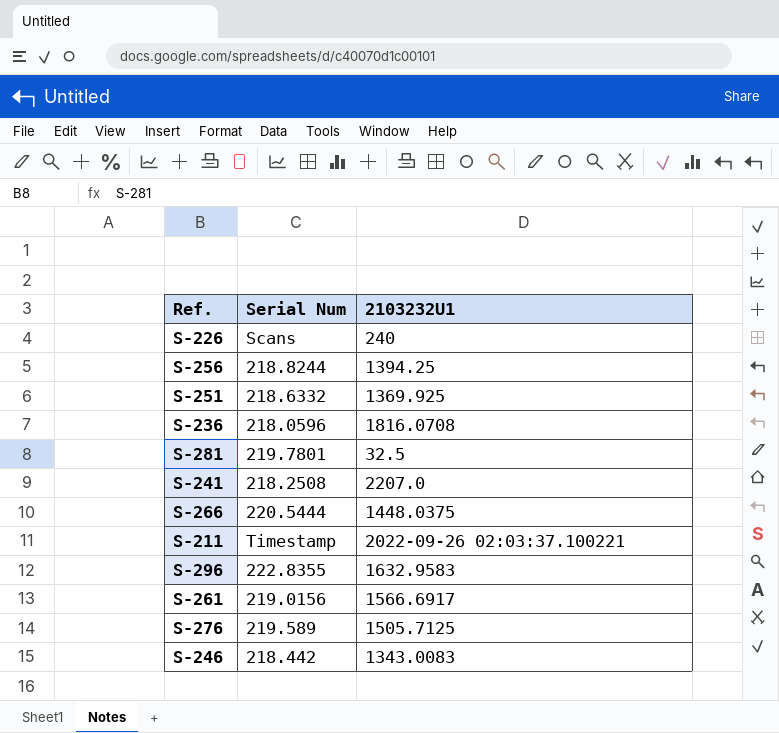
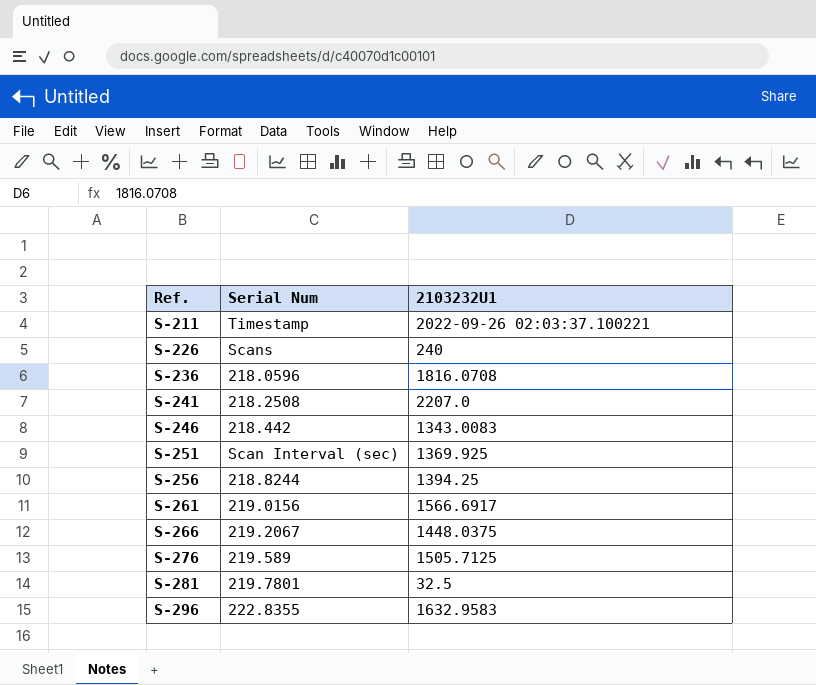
row order: none -> Ref. ascending
S-251 | Serial Num: 218.6332 -> Scan Interval (sec)
S-266 | Serial Num: 220.5444 -> 219.2067

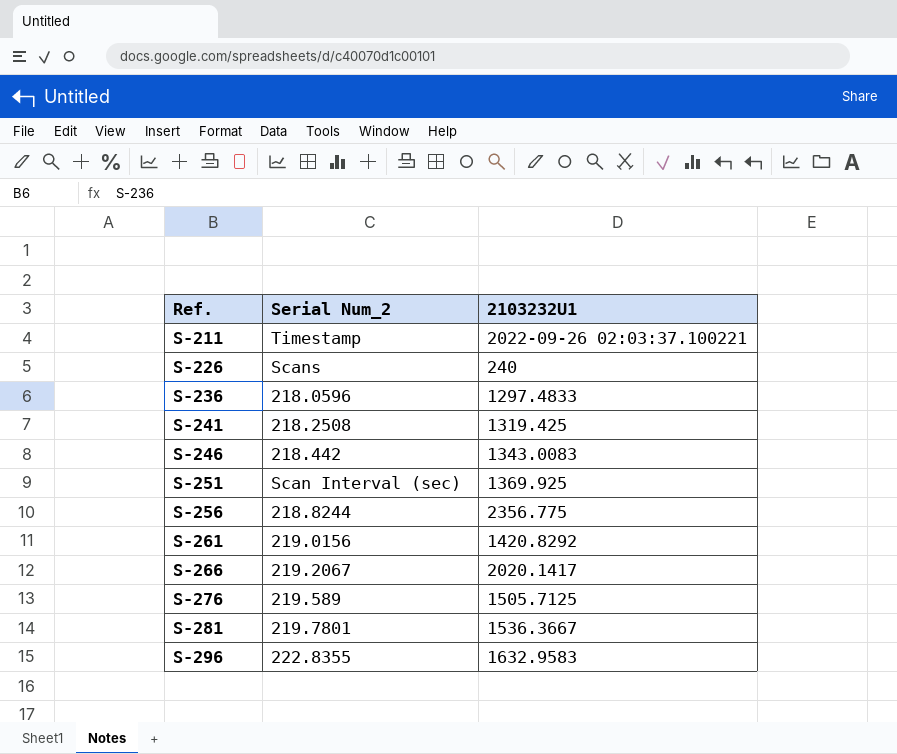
column name: Serial Num -> Serial Num_2
S-236 | 2103232U1: 1816.0708 -> 1297.4833
S-241 | 2103232U1: 2207.0 -> 1319.425
S-256 | 2103232U1: 1394.25 -> 2356.775
S-261 | 2103232U1: 1566.6917 -> 1420.8292
S-266 | 2103232U1: 1448.0375 -> 2020.1417
S-281 | 2103232U1: 32.5 -> 1536.3667

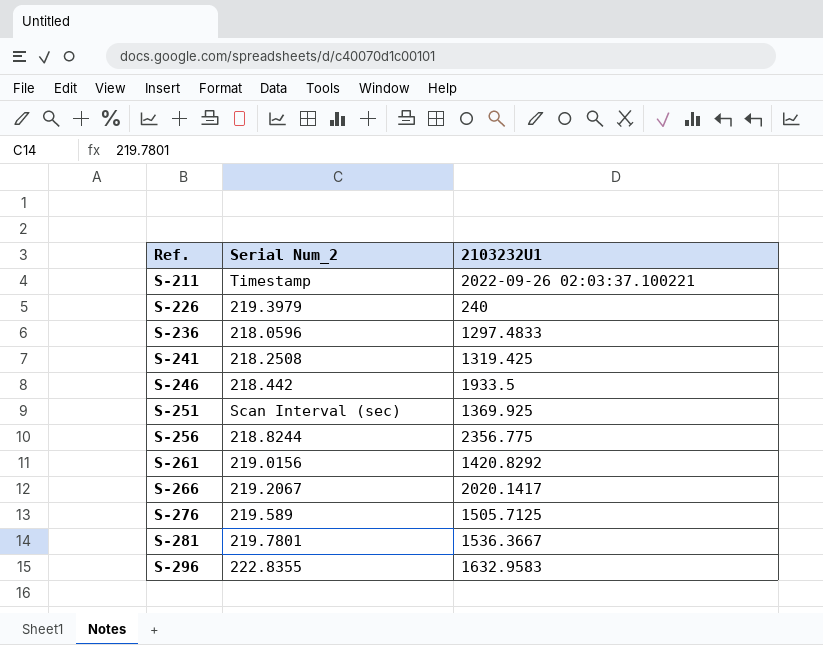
S-226 | Serial Num_2: Scans -> 219.3979
S-246 | 2103232U1: 1343.0083 -> 1933.5

